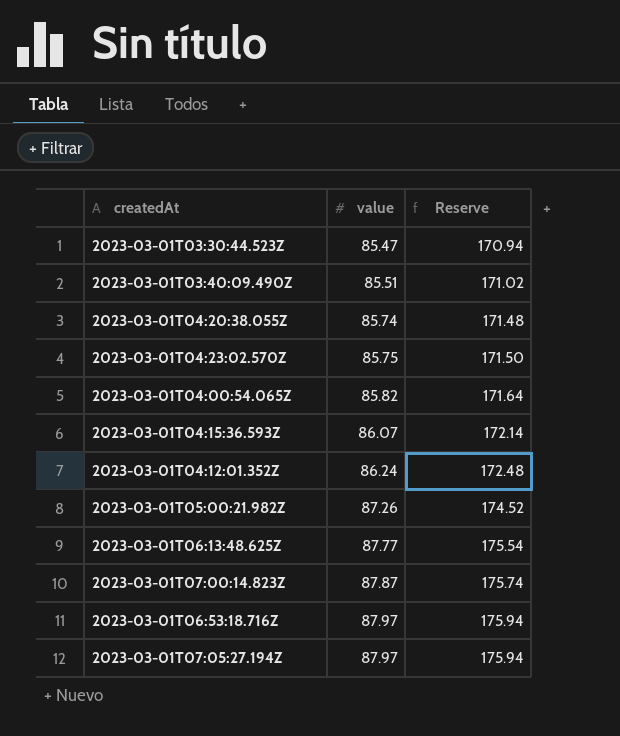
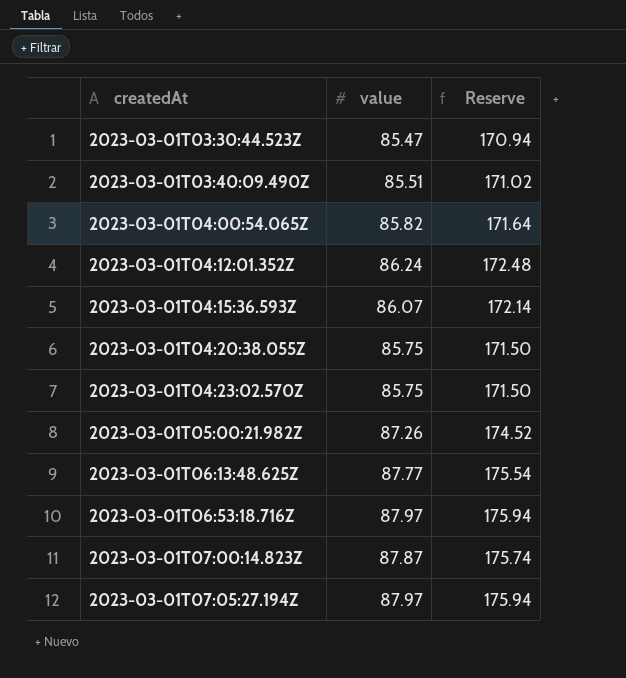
row order: value ascending -> createdAt ascending
2023-03-01T04:20:38.055Z | value: 85.74 -> 85.75
2023-03-01T04:20:38.055Z | Reserve: 171.48 -> 171.50

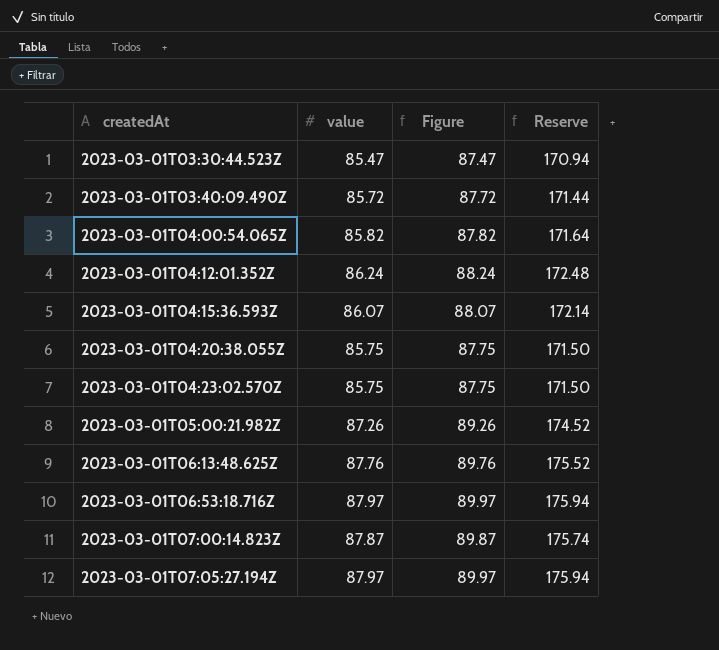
column Figure | formula: none -> [value] + 2
2023-03-01T03:40:09.490Z | value: 85.51 -> 85.72
2023-03-01T03:40:09.490Z | Reserve: 171.02 -> 171.44
2023-03-01T06:13:48.625Z | value: 87.77 -> 87.76
2023-03-01T06:13:48.625Z | Reserve: 175.54 -> 175.52

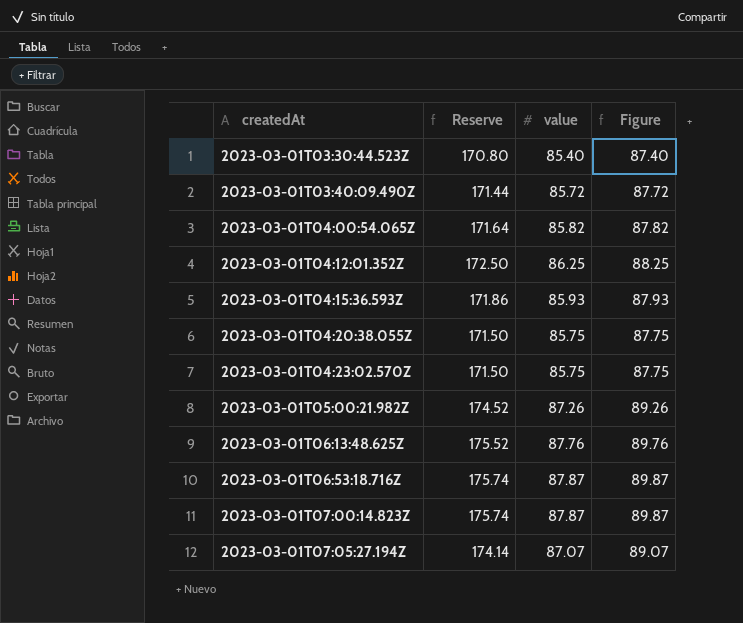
column Reserve | position: 4 -> 2
2023-03-01T03:30:44.523Z | Reserve: 170.94 -> 170.80
2023-03-01T03:30:44.523Z | value: 85.47 -> 85.40
2023-03-01T03:30:44.523Z | Figure: 87.47 -> 87.40
2023-03-01T04:12:01.352Z | Reserve: 172.48 -> 172.50
2023-03-01T04:12:01.352Z | value: 86.24 -> 86.25
2023-03-01T04:12:01.352Z | Figure: 88.24 -> 88.25
2023-03-01T04:15:36.593Z | Reserve: 172.14 -> 171.86
2023-03-01T04:15:36.593Z | value: 86.07 -> 85.93
2023-03-01T04:15:36.593Z | Figure: 88.07 -> 87.93
2023-03-01T06:53:18.716Z | Reserve: 175.94 -> 175.74
2023-03-01T06:53:18.716Z | value: 87.97 -> 87.87
2023-03-01T06:53:18.716Z | Figure: 89.97 -> 89.87
2023-03-01T07:05:27.194Z | Reserve: 175.94 -> 174.14
2023-03-01T07:05:27.194Z | value: 87.97 -> 87.07
2023-03-01T07:05:27.194Z | Figure: 89.97 -> 89.07

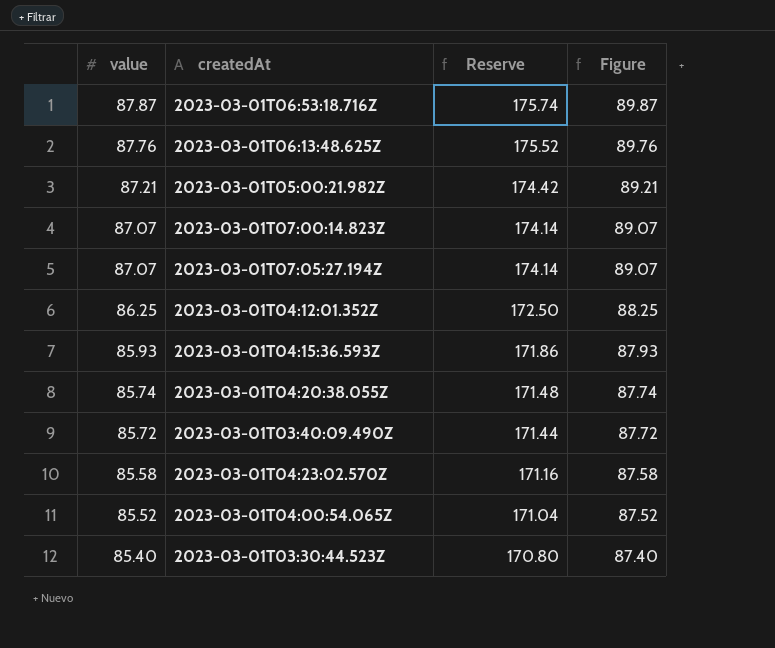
row order: createdAt ascending -> value descending
column value | position: 3 -> 1
2023-03-01T05:00:21.982Z | value: 87.26 -> 87.21
2023-03-01T05:00:21.982Z | Reserve: 174.52 -> 174.42
2023-03-01T05:00:21.982Z | Figure: 89.26 -> 89.21
2023-03-01T07:00:14.823Z | value: 87.87 -> 87.07
2023-03-01T07:00:14.823Z | Reserve: 175.74 -> 174.14
2023-03-01T07:00:14.823Z | Figure: 89.87 -> 89.07
2023-03-01T04:20:38.055Z | value: 85.75 -> 85.74
2023-03-01T04:20:38.055Z | Reserve: 171.50 -> 171.48
2023-03-01T04:20:38.055Z | Figure: 87.75 -> 87.74
2023-03-01T04:23:02.570Z | value: 85.75 -> 85.58
2023-03-01T04:23:02.570Z | Reserve: 171.50 -> 171.16
2023-03-01T04:23:02.570Z | Figure: 87.75 -> 87.58
2023-03-01T04:00:54.065Z | value: 85.82 -> 85.52
2023-03-01T04:00:54.065Z | Reserve: 171.64 -> 171.04
2023-03-01T04:00:54.065Z | Figure: 87.82 -> 87.52

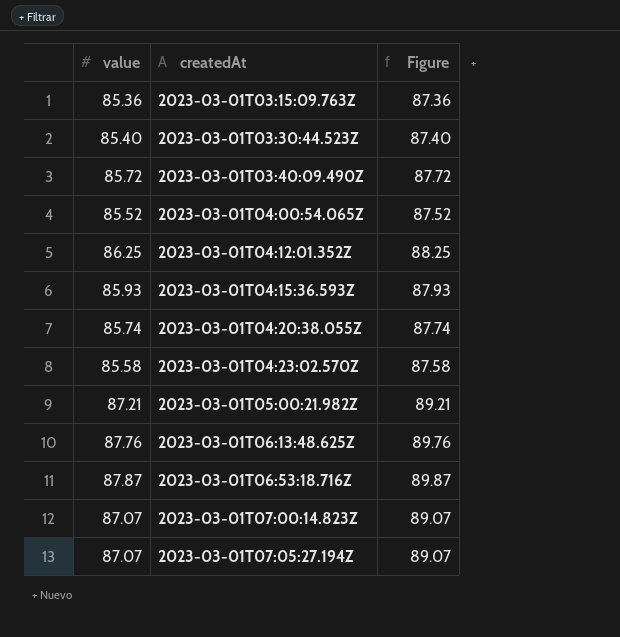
row order: value descending -> createdAt ascending
column Reserve | formula: [value] * 2 -> none
row 2023-03-01T03:15:09.763Z: none -> 85.36 | 87.36

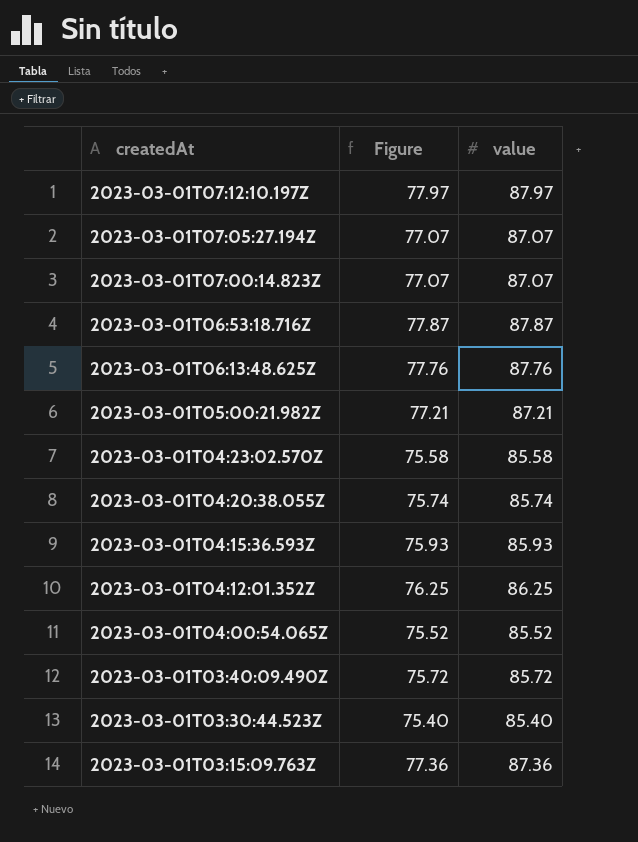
row order: createdAt ascending -> createdAt descending
column Figure | formula: [value] + 2 -> [value] - 10
column value | position: 1 -> 3
row 2023-03-01T07:12:10.197Z: none -> 77.97 | 87.97
2023-03-01T03:15:09.763Z | value: 85.36 -> 87.36

